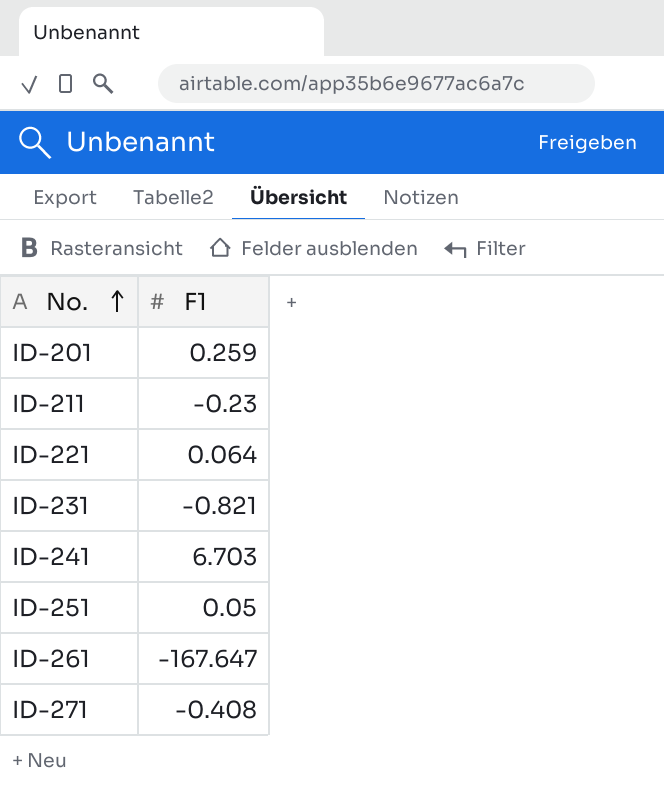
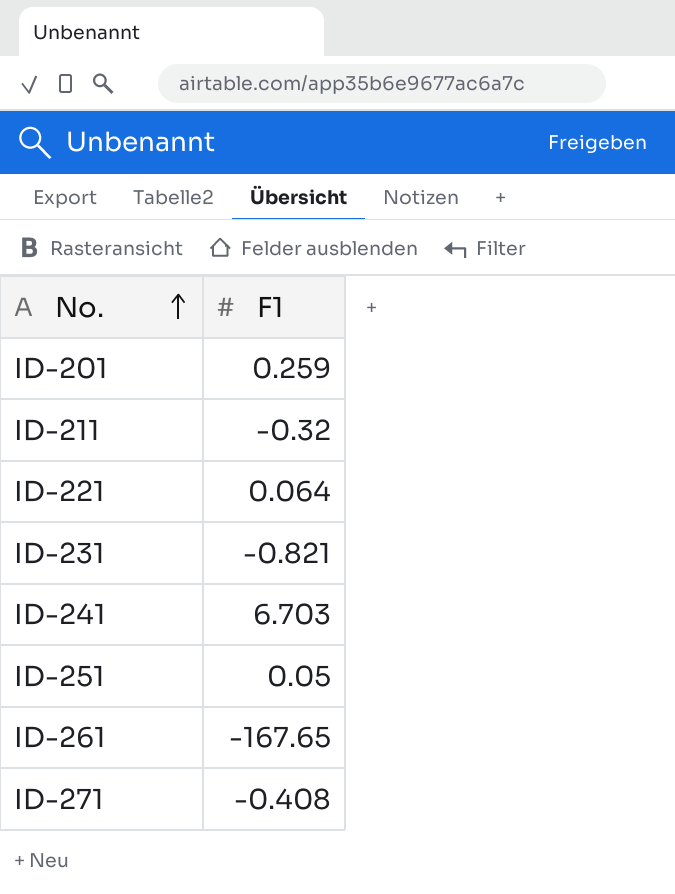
ID-211 | F1: -0.23 -> -0.32
ID-261 | F1: -167.647 -> -167.65

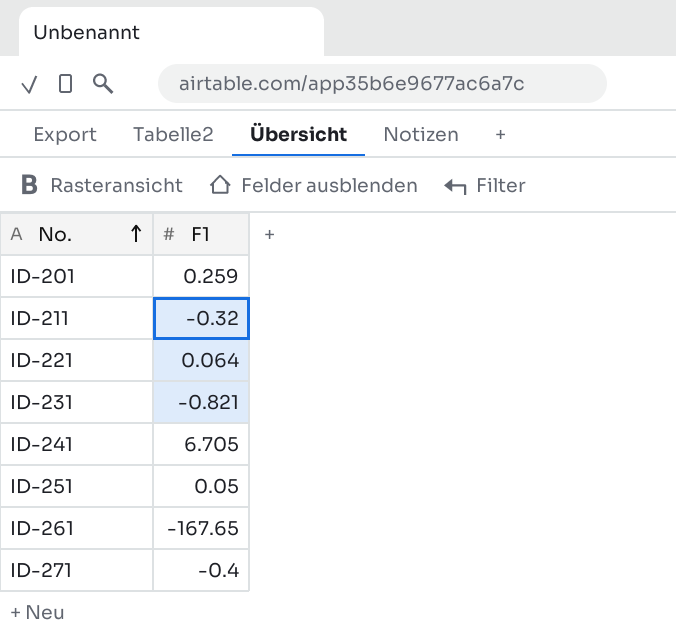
ID-241 | F1: 6.703 -> 6.705
ID-271 | F1: -0.408 -> -0.4

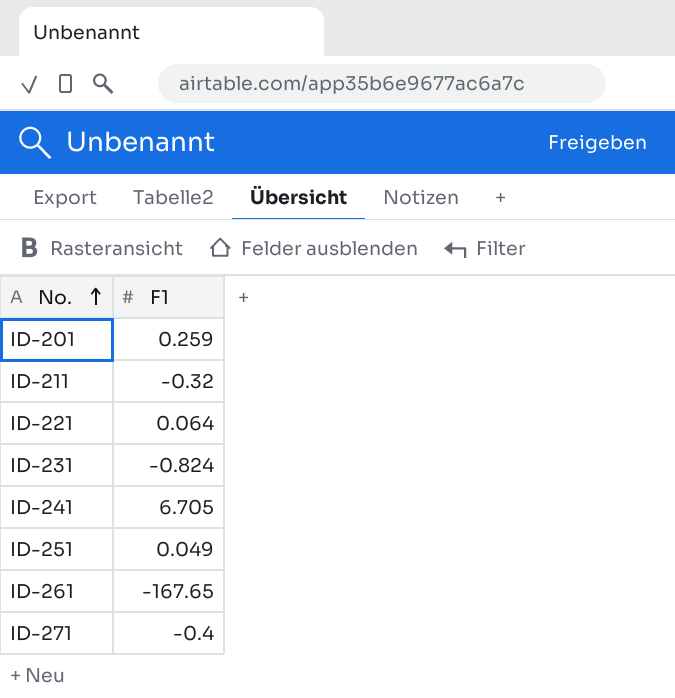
ID-231 | F1: -0.821 -> -0.824
ID-251 | F1: 0.05 -> 0.049

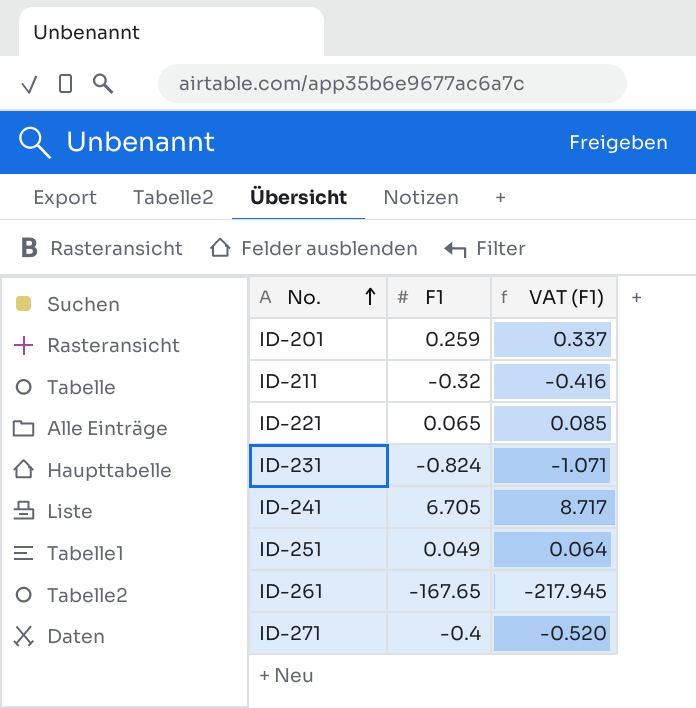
column VAT (F1) | formula: none -> [F1] * 1.3
ID-221 | F1: 0.064 -> 0.065

